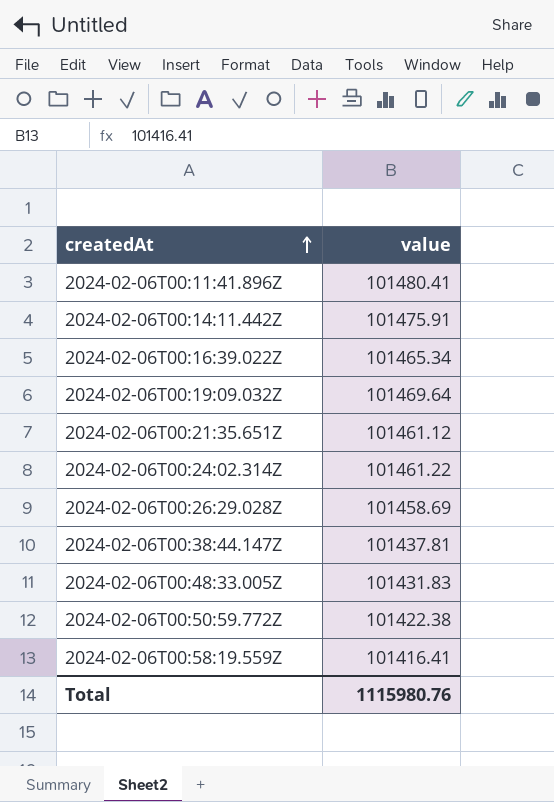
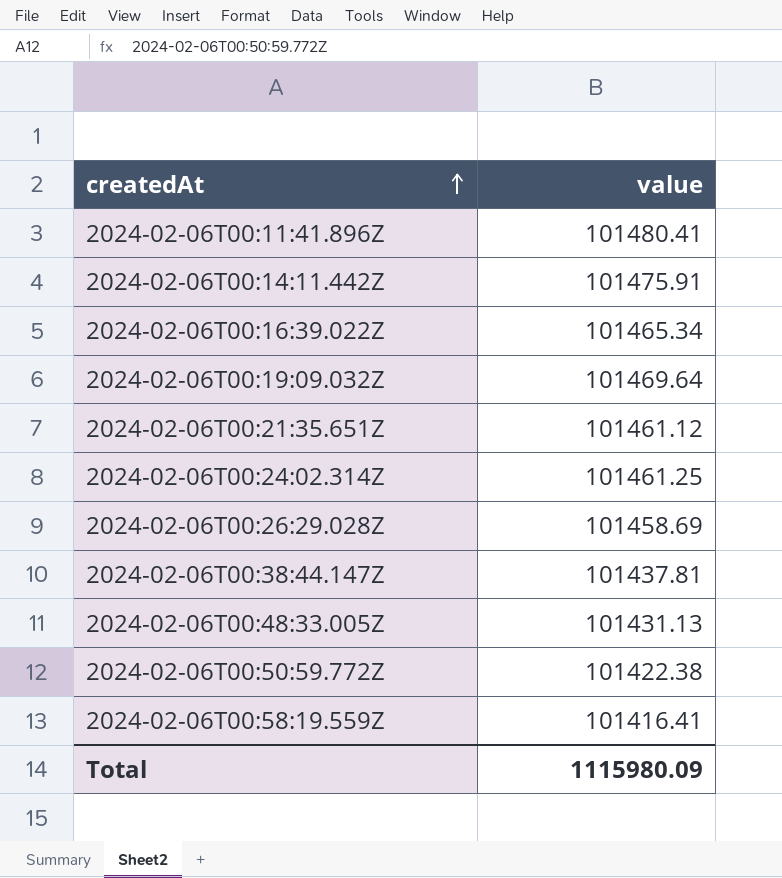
2024-02-06T00:24:02.314Z | value: 101461.22 -> 101461.25
2024-02-06T00:48:33.005Z | value: 101431.83 -> 101431.13
Total | value: 1115980.76 -> 1115980.09

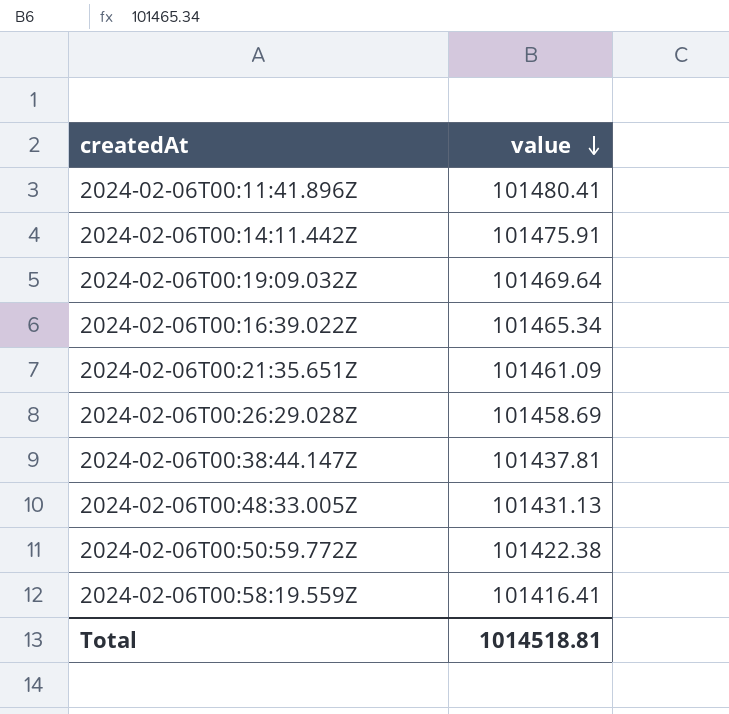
row order: createdAt ascending -> value descending
row 2024-02-06T00:24:02.314Z: 101461.25 -> none
2024-02-06T00:21:35.651Z | value: 101461.12 -> 101461.09
Total | value: 1115980.09 -> 1014518.81

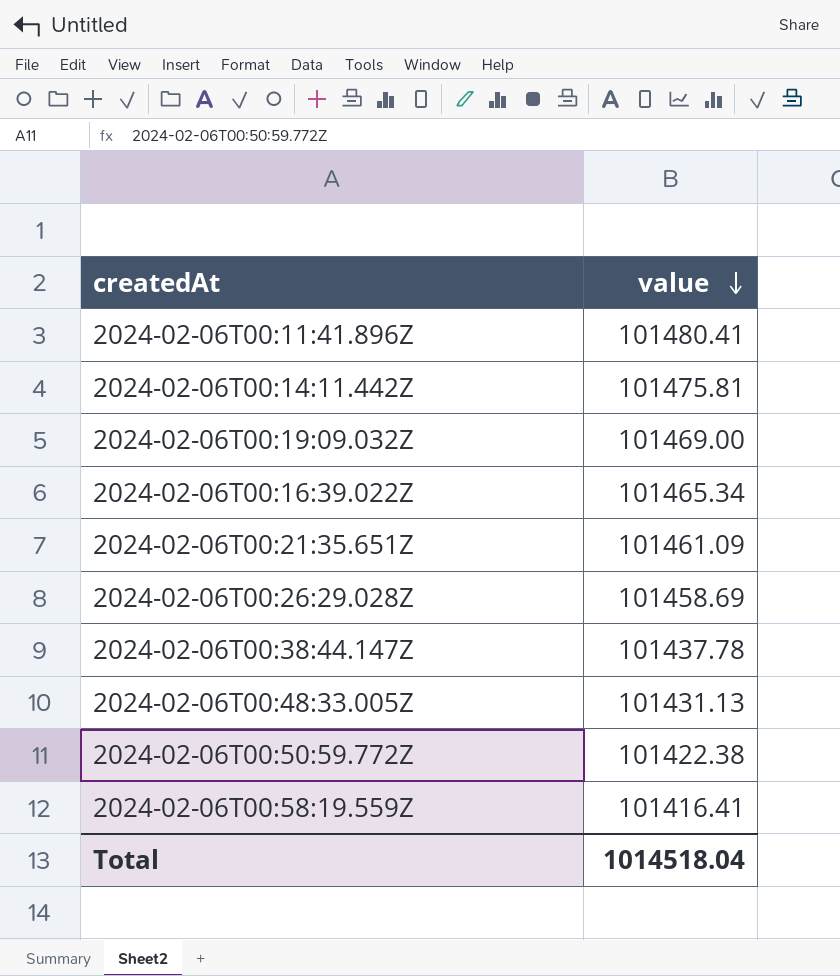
2024-02-06T00:14:11.442Z | value: 101475.91 -> 101475.81
2024-02-06T00:19:09.032Z | value: 101469.64 -> 101469.00
2024-02-06T00:38:44.147Z | value: 101437.81 -> 101437.78
Total | value: 1014518.81 -> 1014518.04

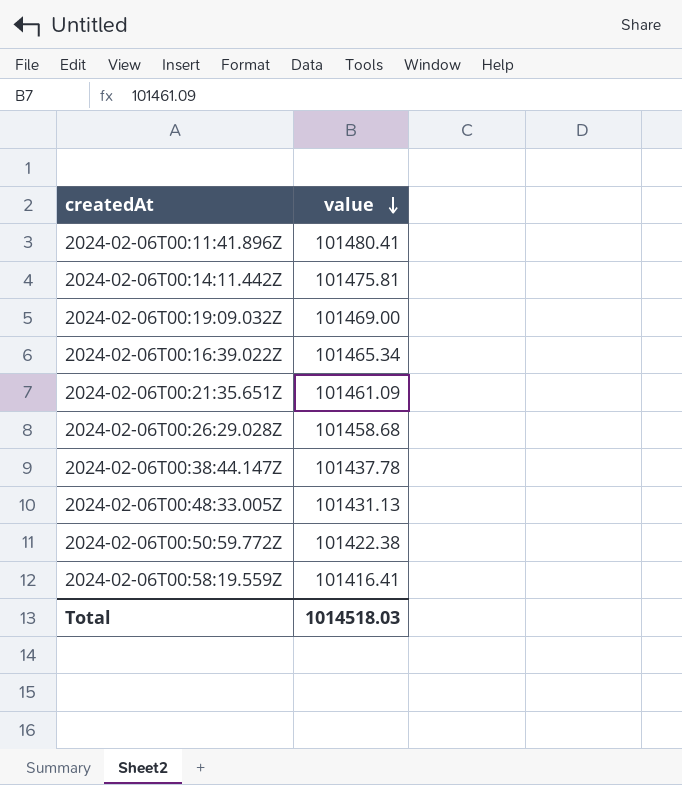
2024-02-06T00:26:29.028Z | value: 101458.69 -> 101458.68
Total | value: 1014518.04 -> 1014518.03

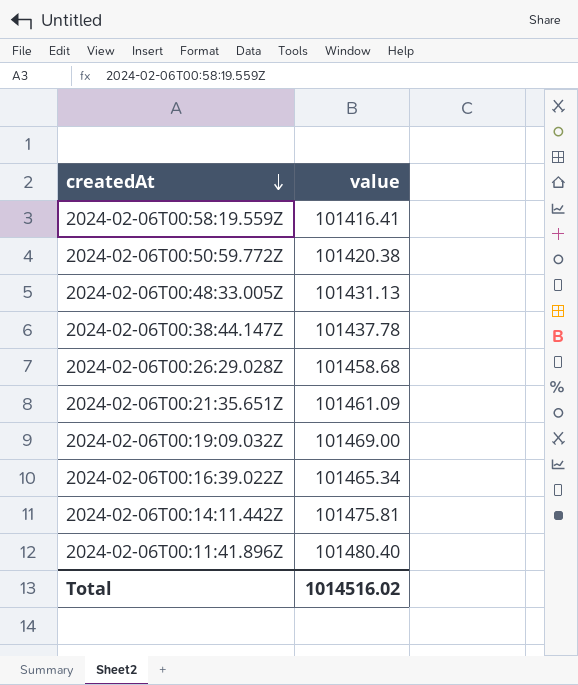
row order: value descending -> createdAt descending
2024-02-06T00:50:59.772Z | value: 101422.38 -> 101420.38
2024-02-06T00:11:41.896Z | value: 101480.41 -> 101480.40
Total | value: 1014518.03 -> 1014516.02

